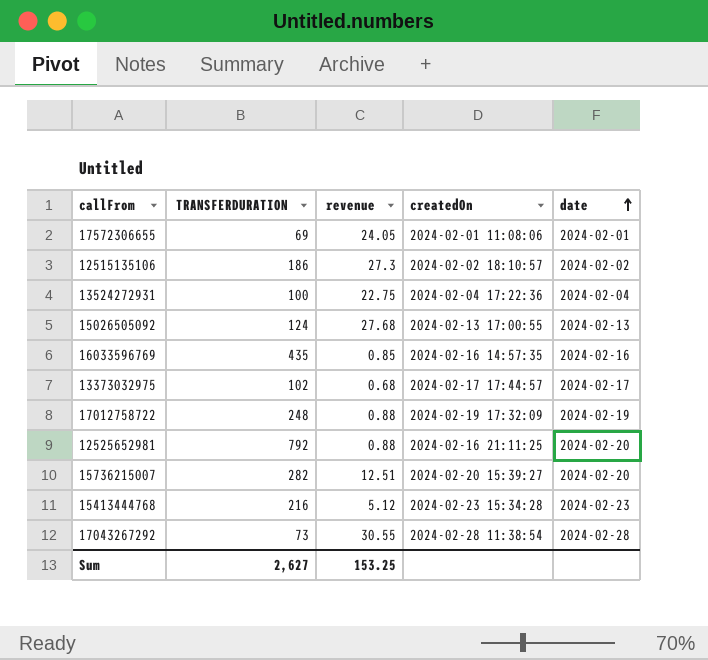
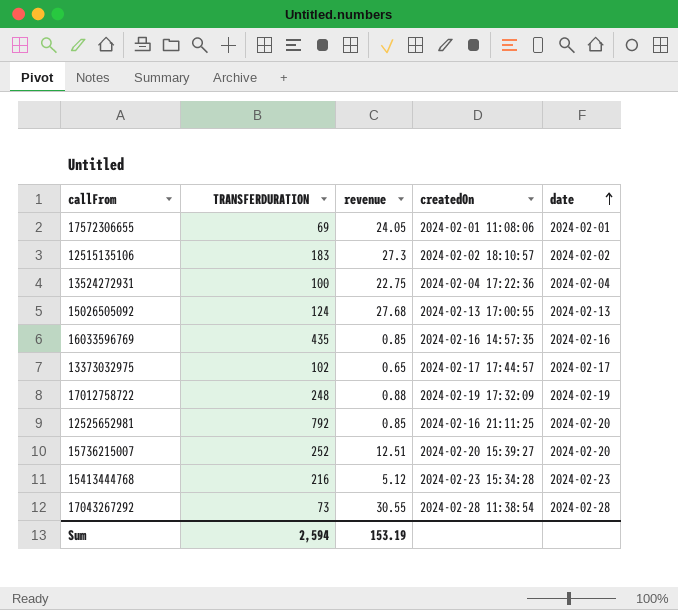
12515135106 | TRANSFERDURATION: 186 -> 183
13373032975 | revenue: 0.68 -> 0.65
12525652981 | revenue: 0.88 -> 0.85
15736215007 | TRANSFERDURATION: 282 -> 252
Sum | TRANSFERDURATION: 2,627 -> 2,594
Sum | revenue: 153.25 -> 153.19

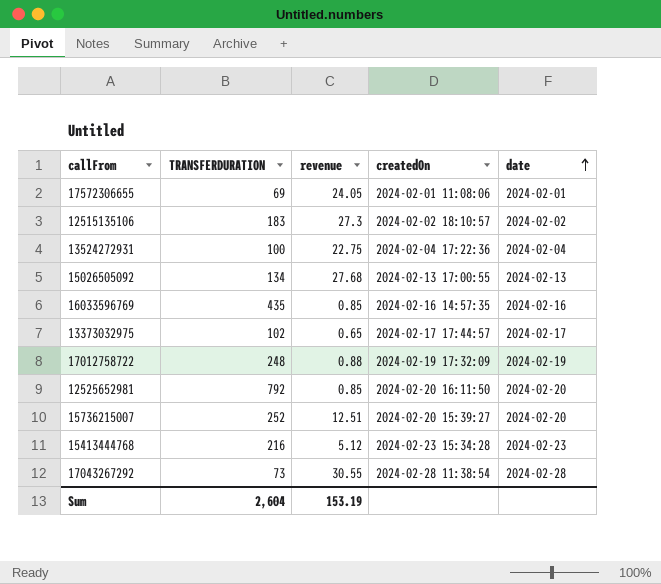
15026505092 | TRANSFERDURATION: 124 -> 134
12525652981 | createdOn: 2024-02-16 21:11:25 -> 2024-02-20 16:11:50
Sum | TRANSFERDURATION: 2,594 -> 2,604

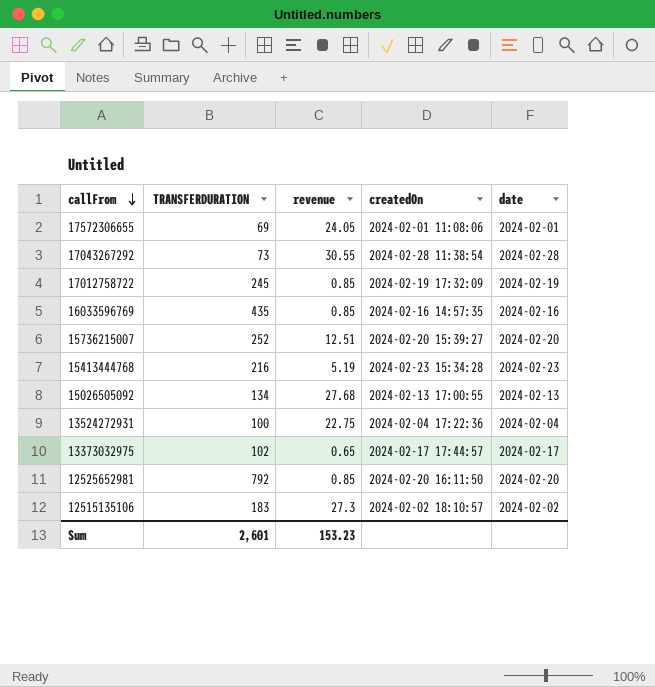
row order: date ascending -> callFrom descending
17012758722 | TRANSFERDURATION: 248 -> 245
17012758722 | revenue: 0.88 -> 0.85
15413444768 | revenue: 5.12 -> 5.19
Sum | TRANSFERDURATION: 2,604 -> 2,601
Sum | revenue: 153.19 -> 153.23

